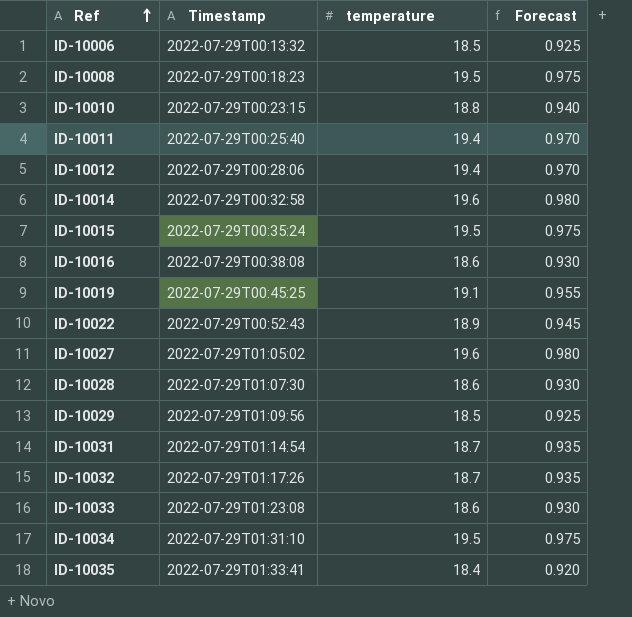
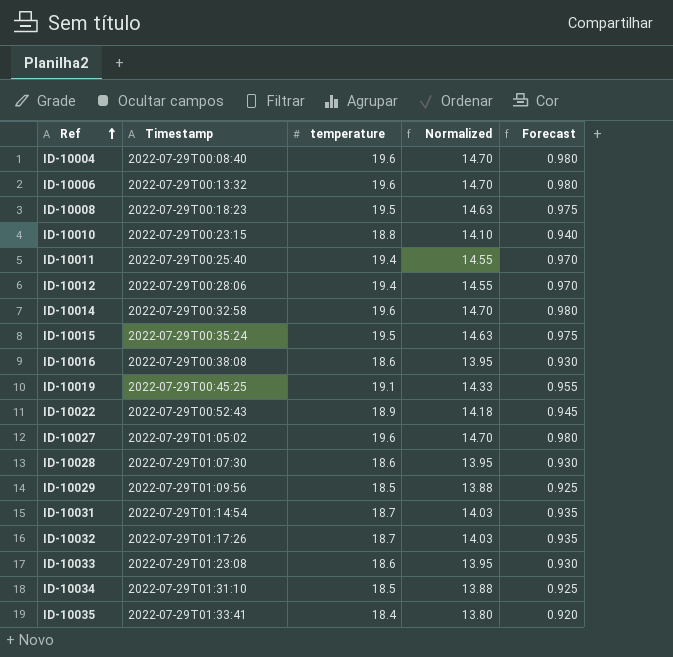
column Normalized | formula: none -> [temperature] * 0.75
row ID-10004: none -> 2022-07-29T00:08:40 | 19.6 | 14.70 | 0.980
ID-10006 | temperature: 18.5 -> 19.6
ID-10006 | Forecast: 0.925 -> 0.980
ID-10034 | temperature: 19.5 -> 18.5
ID-10034 | Forecast: 0.975 -> 0.925

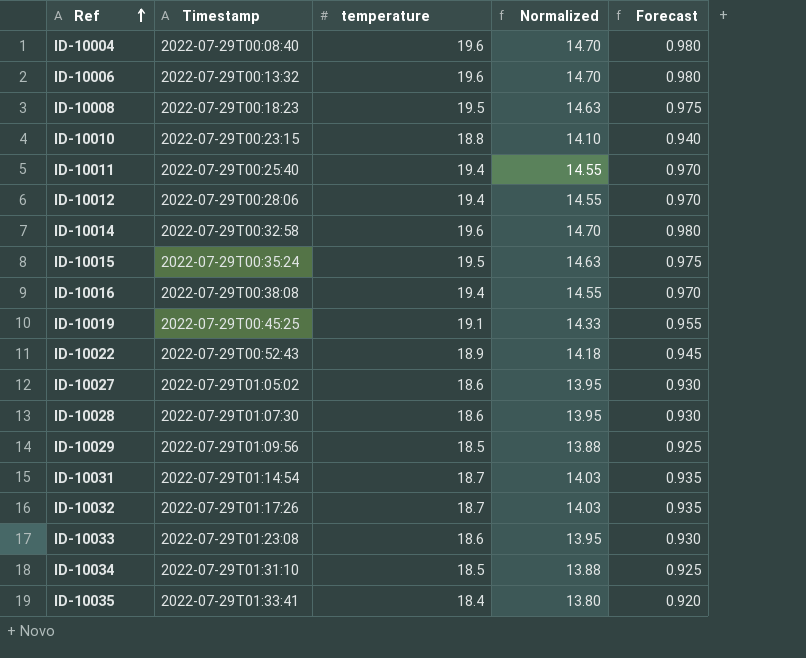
ID-10016 | temperature: 18.6 -> 19.4
ID-10016 | Normalized: 13.95 -> 14.55
ID-10016 | Forecast: 0.930 -> 0.970
ID-10027 | temperature: 19.6 -> 18.6
ID-10027 | Normalized: 14.70 -> 13.95
ID-10027 | Forecast: 0.980 -> 0.930

